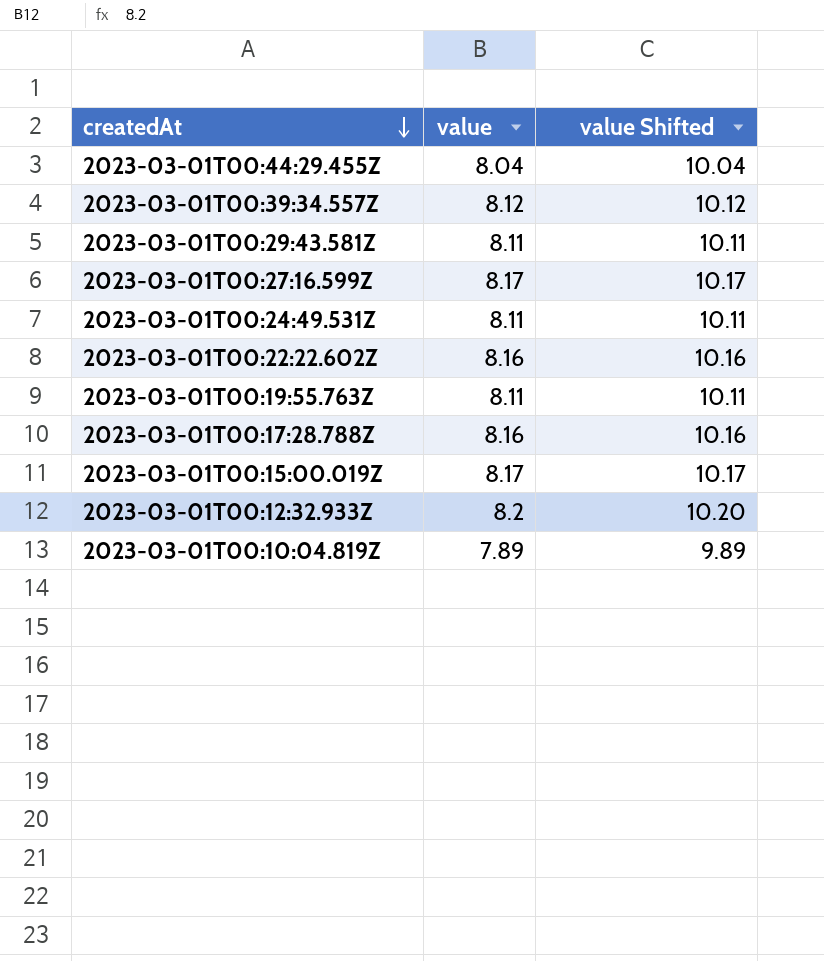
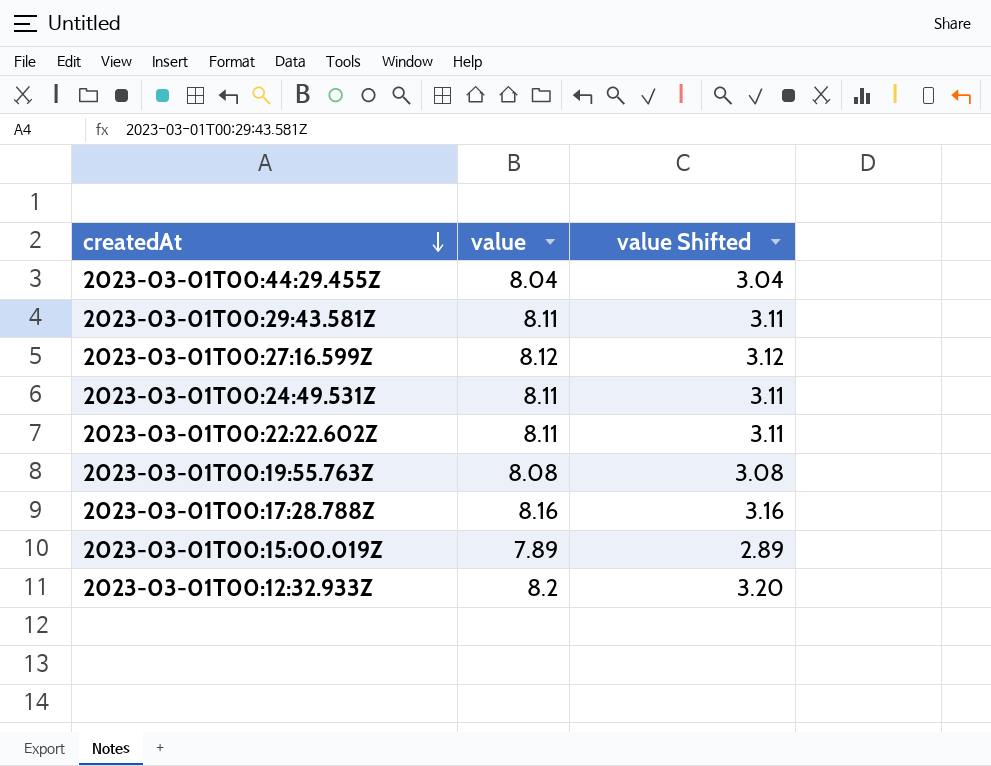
column value Shifted | formula: [value] + 2 -> [value] - 5
row 2023-03-01T00:39:34.557Z: 8.12 | 10.12 -> none
row 2023-03-01T00:10:04.819Z: 7.89 | 9.89 -> none
2023-03-01T00:27:16.599Z | value: 8.17 -> 8.12
2023-03-01T00:22:22.602Z | value: 8.16 -> 8.11
2023-03-01T00:19:55.763Z | value: 8.11 -> 8.08
2023-03-01T00:15:00.019Z | value: 8.17 -> 7.89

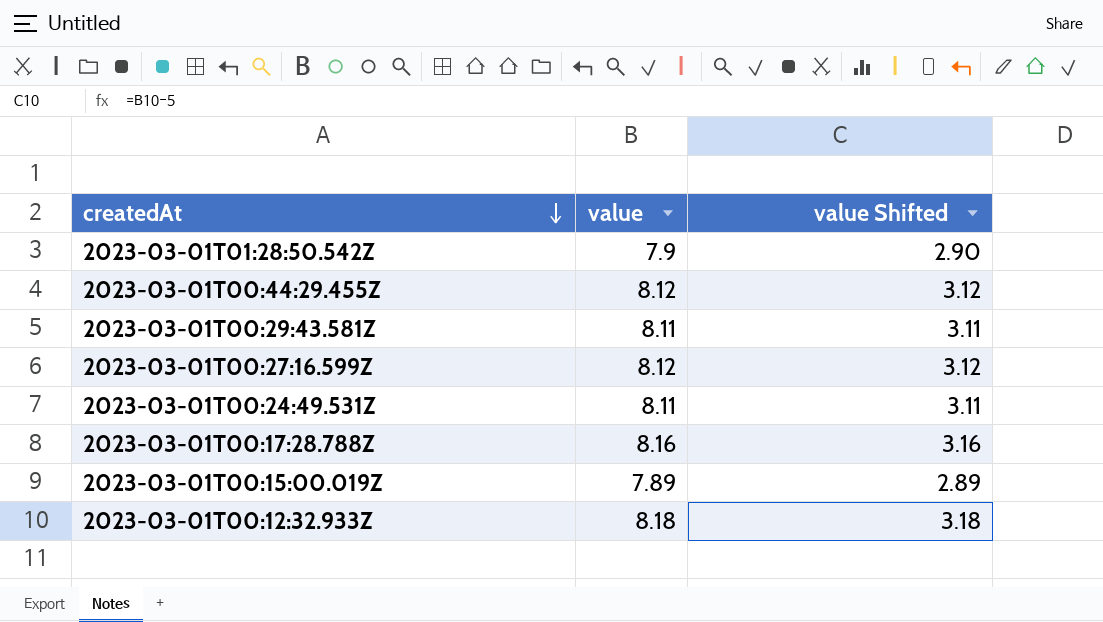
row 2023-03-01T00:22:22.602Z: 8.11 | 3.11 -> none
row 2023-03-01T00:19:55.763Z: 8.08 | 3.08 -> none
row 2023-03-01T01:28:50.542Z: none -> 7.9 | 2.90
2023-03-01T00:44:29.455Z | value: 8.04 -> 8.12
2023-03-01T00:44:29.455Z | value Shifted: 3.04 -> 3.12
2023-03-01T00:12:32.933Z | value: 8.2 -> 8.18
2023-03-01T00:12:32.933Z | value Shifted: 3.20 -> 3.18

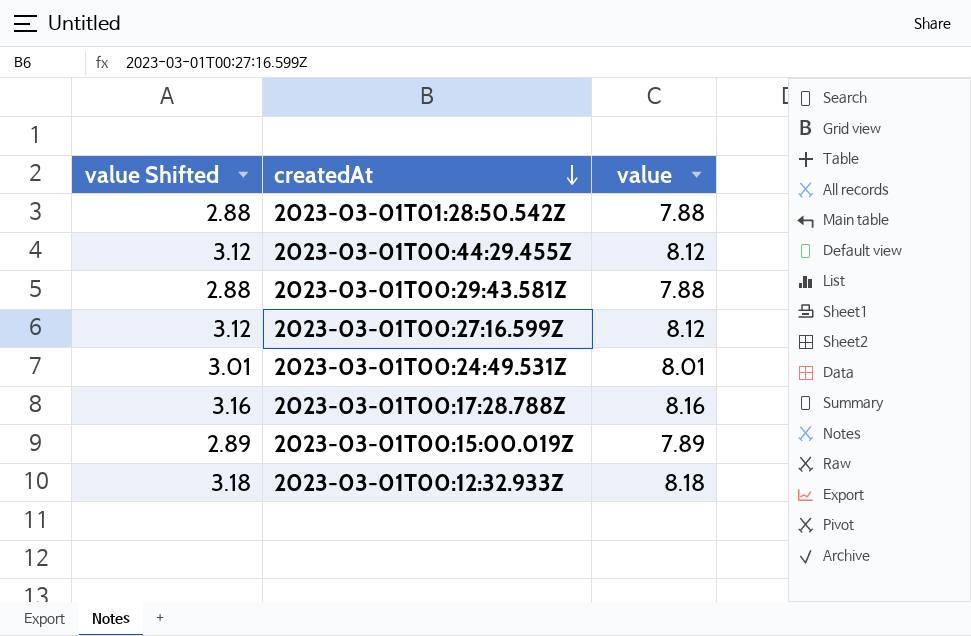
column value Shifted | position: 3 -> 1
2023-03-01T01:28:50.542Z | value Shifted: 2.90 -> 2.88
2023-03-01T01:28:50.542Z | value: 7.9 -> 7.88
2023-03-01T00:29:43.581Z | value Shifted: 3.11 -> 2.88
2023-03-01T00:29:43.581Z | value: 8.11 -> 7.88
2023-03-01T00:24:49.531Z | value Shifted: 3.11 -> 3.01
2023-03-01T00:24:49.531Z | value: 8.11 -> 8.01

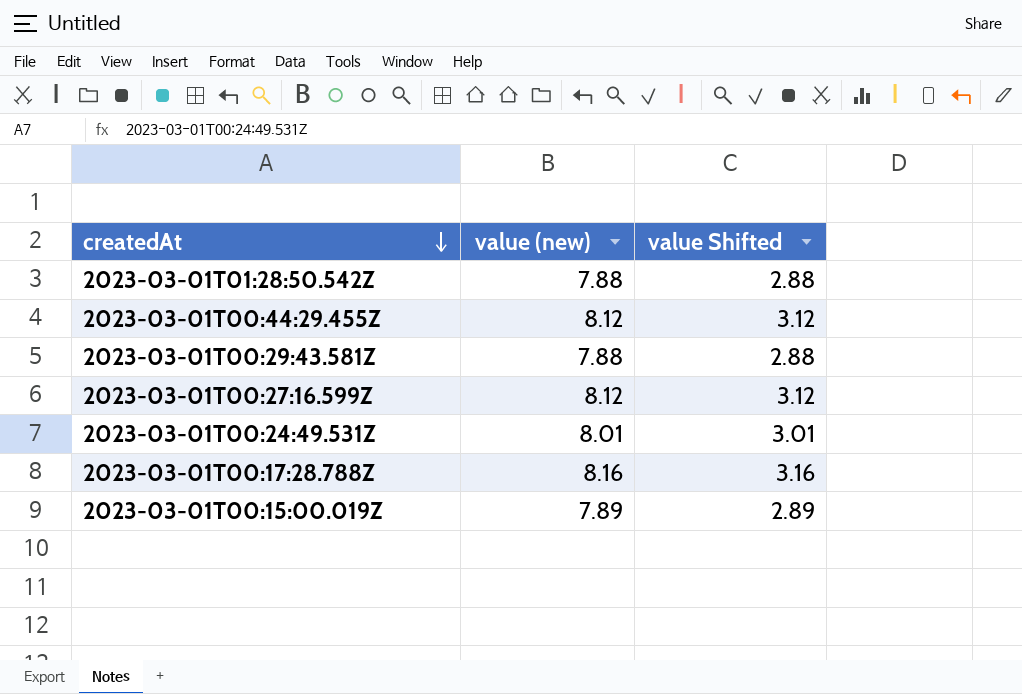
column name: value -> value (new)
column value Shifted | position: 1 -> 3
row 2023-03-01T00:12:32.933Z: 3.18 | 8.18 -> none

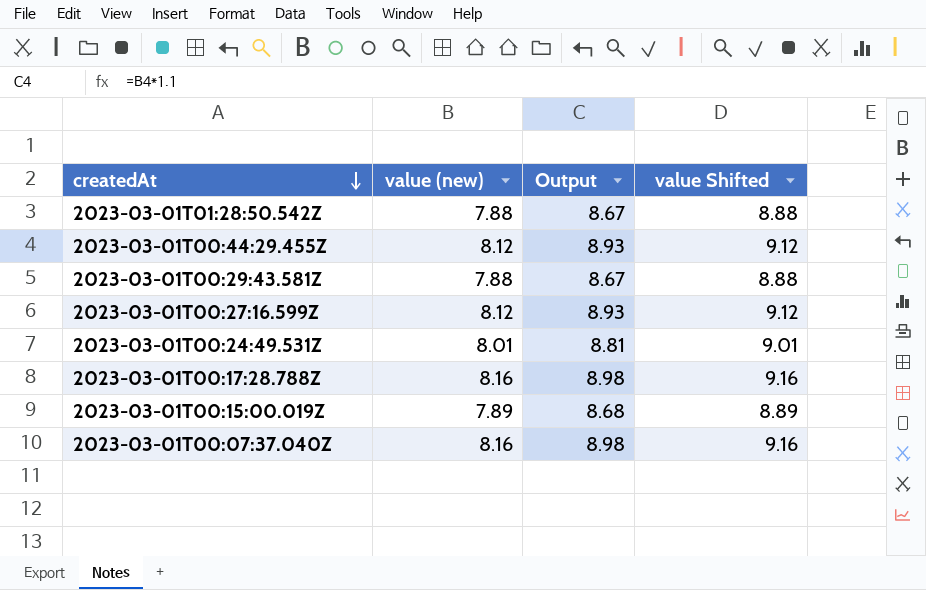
column Output | formula: none -> [value (new)] * 1.1
column value Shifted | formula: [value (new)] - 5 -> [value (new)] + 1
row 2023-03-01T00:07:37.040Z: none -> 8.16 | 8.98 | 9.16

